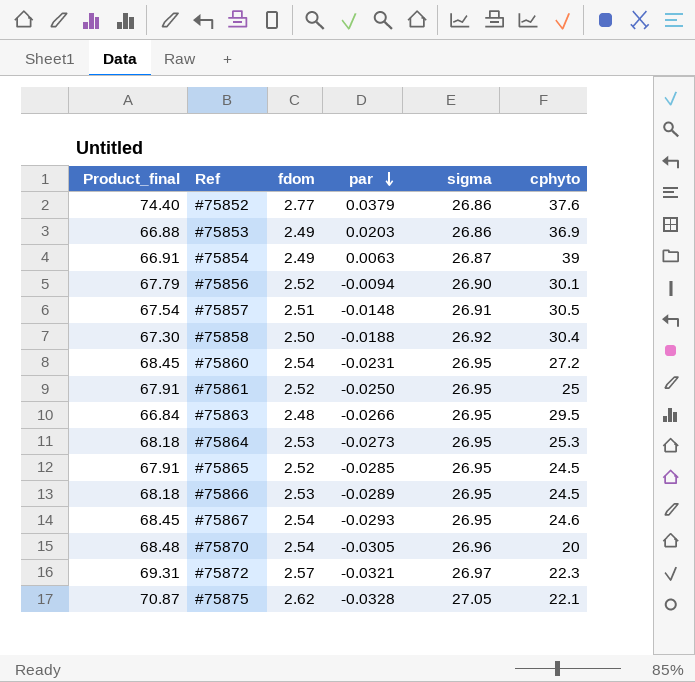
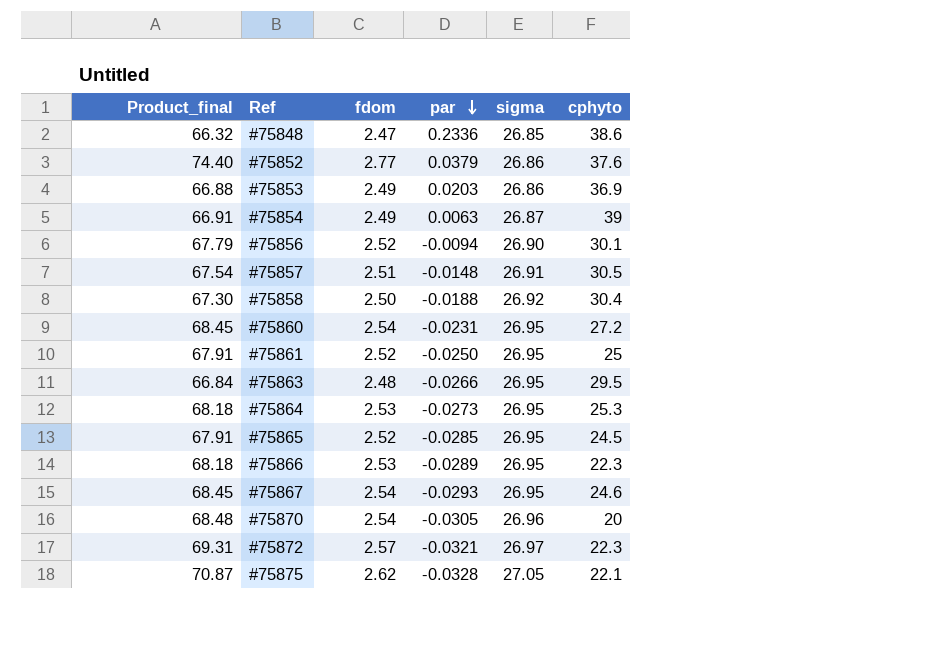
row #75848: none -> 66.32 | 2.47 | 0.2336 | 26.85 | 38.6
#75866 | cphyto: 24.5 -> 22.3

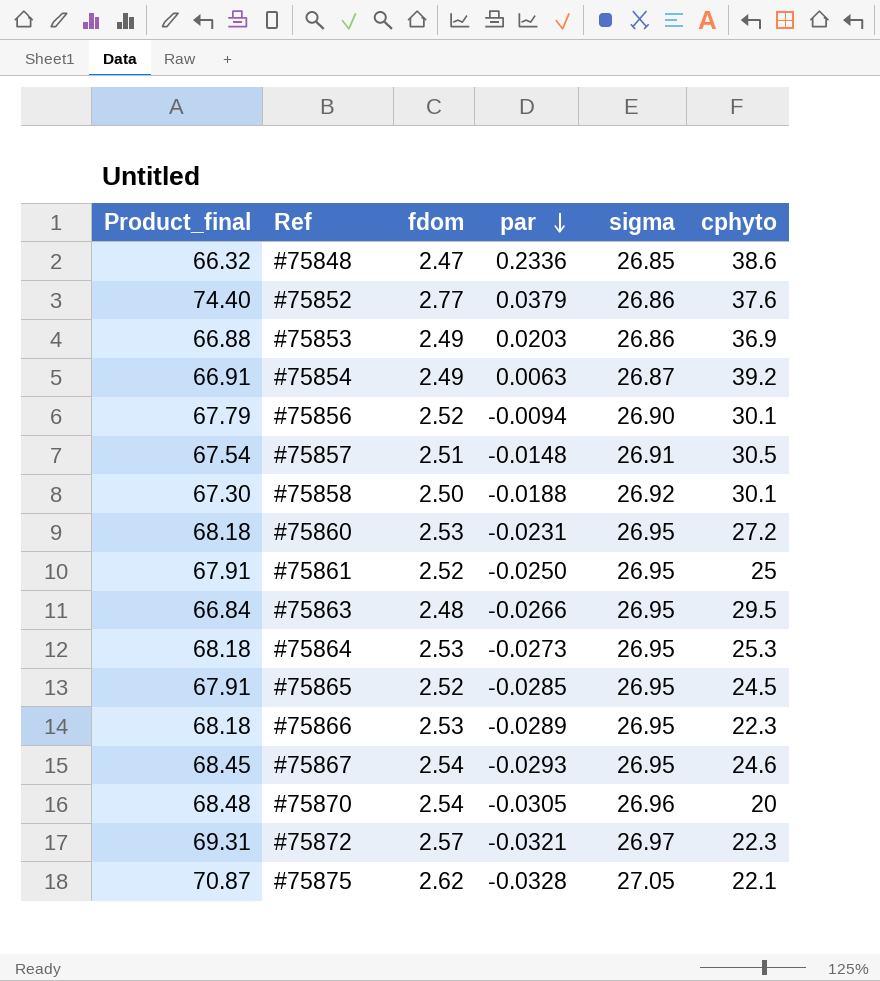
#75854 | cphyto: 39 -> 39.2
#75858 | cphyto: 30.4 -> 30.1
#75860 | Product_final: 68.45 -> 68.18
#75860 | fdom: 2.54 -> 2.53

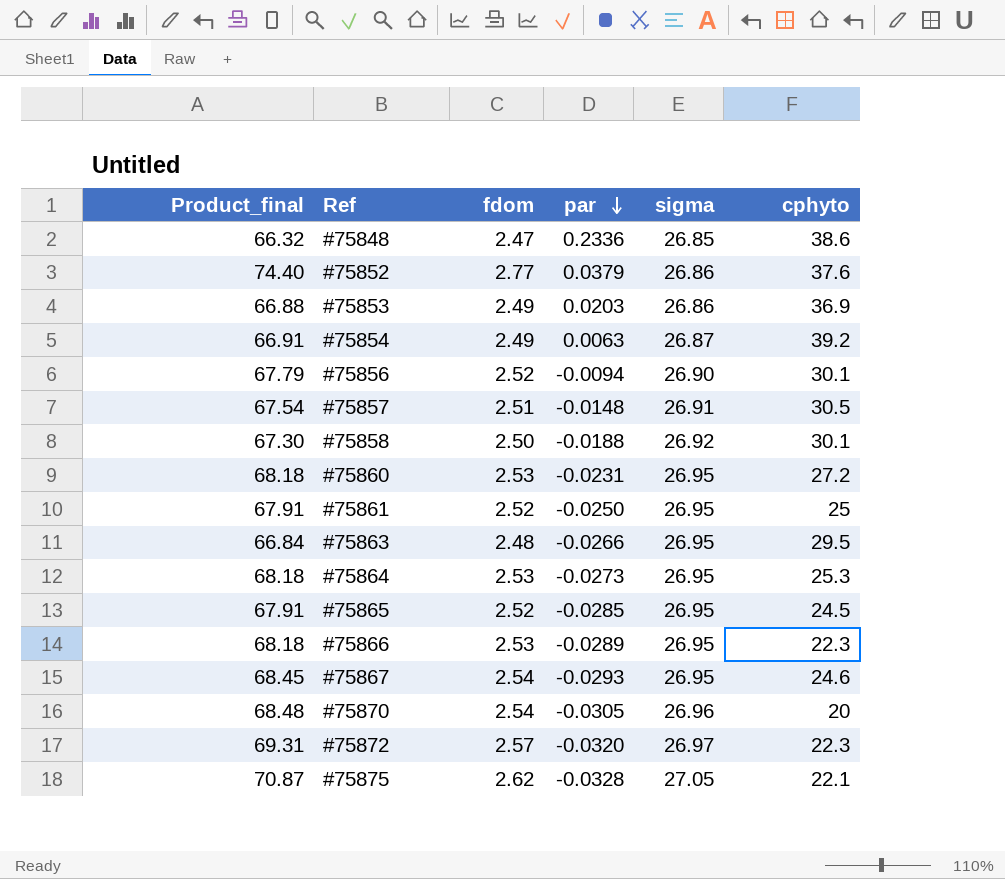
#75872 | par: -0.0321 -> -0.0320

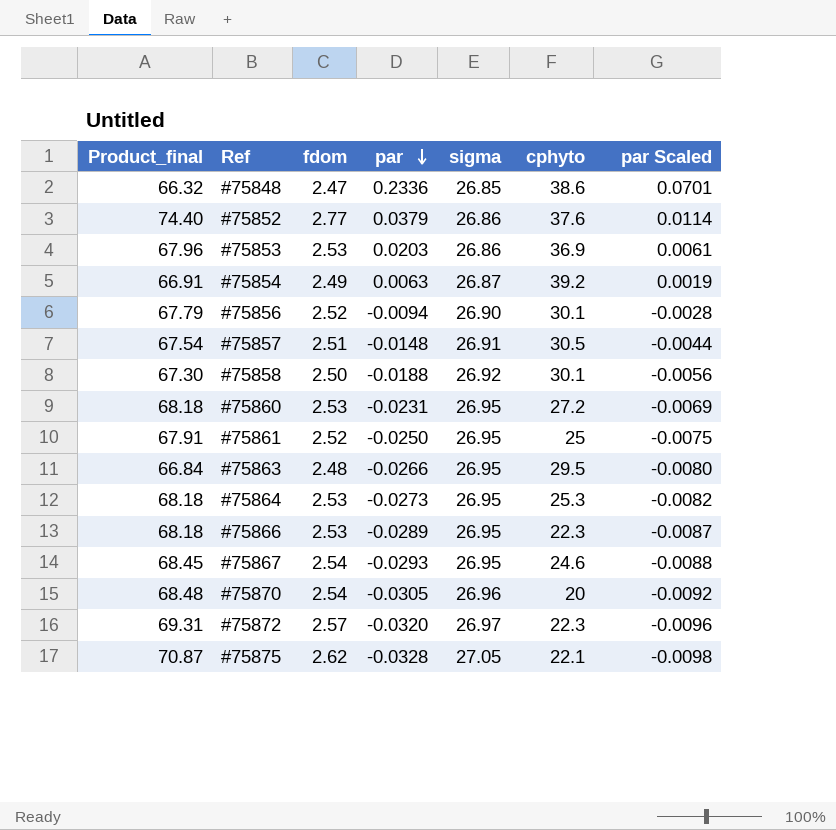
column par Scaled | formula: none -> [par] * 0.3
row #75865: 67.91 | 2.52 | -0.0285 | 26.95 | 24.5 -> none
#75853 | Product_final: 66.88 -> 67.96
#75853 | fdom: 2.49 -> 2.53

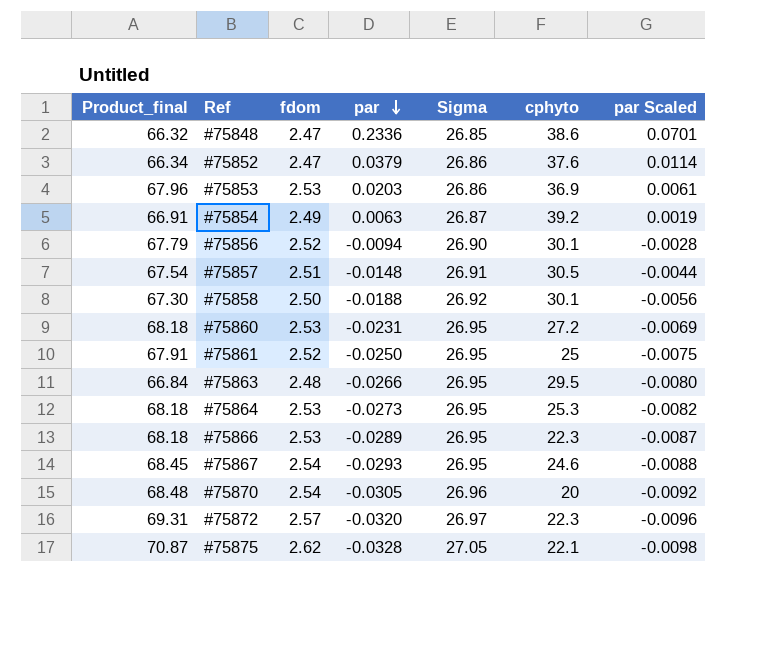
column name: sigma -> Sigma
#75852 | Product_final: 74.40 -> 66.34
#75852 | fdom: 2.77 -> 2.47

